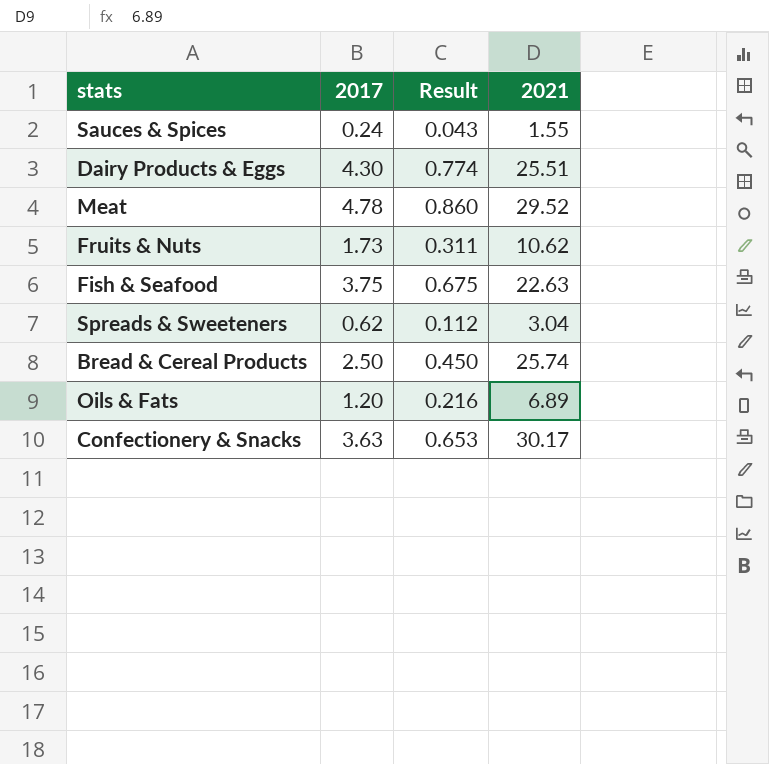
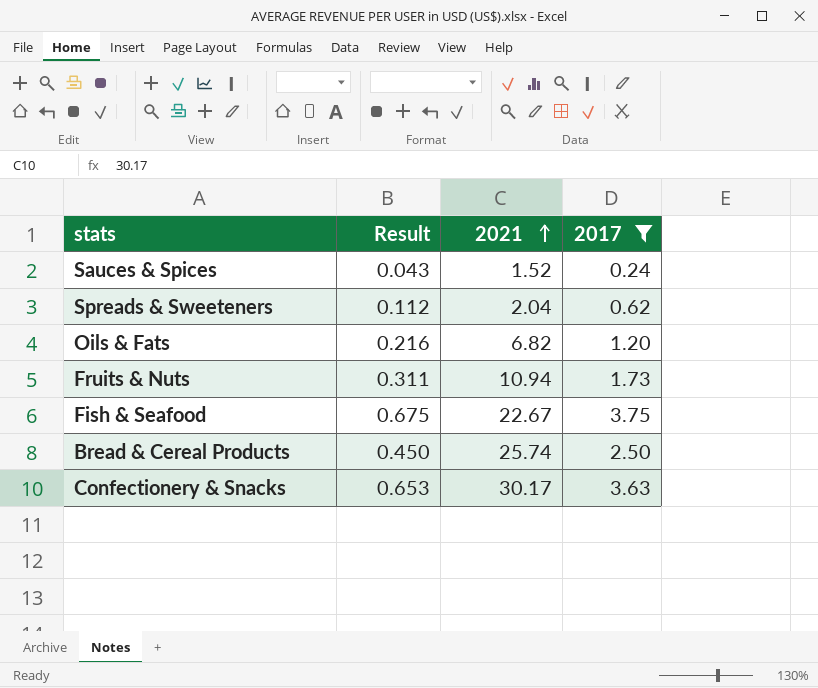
filter: none -> 2017 <= 3.75
row order: none -> 2021 ascending
column 2017 | position: 2 -> 4
Sauces & Spices | 2021: 1.55 -> 1.52
Spreads & Sweeteners | 2021: 3.04 -> 2.04
Oils & Fats | 2021: 6.89 -> 6.82
Fruits & Nuts | 2021: 10.62 -> 10.94
Fish & Seafood | 2021: 22.63 -> 22.67

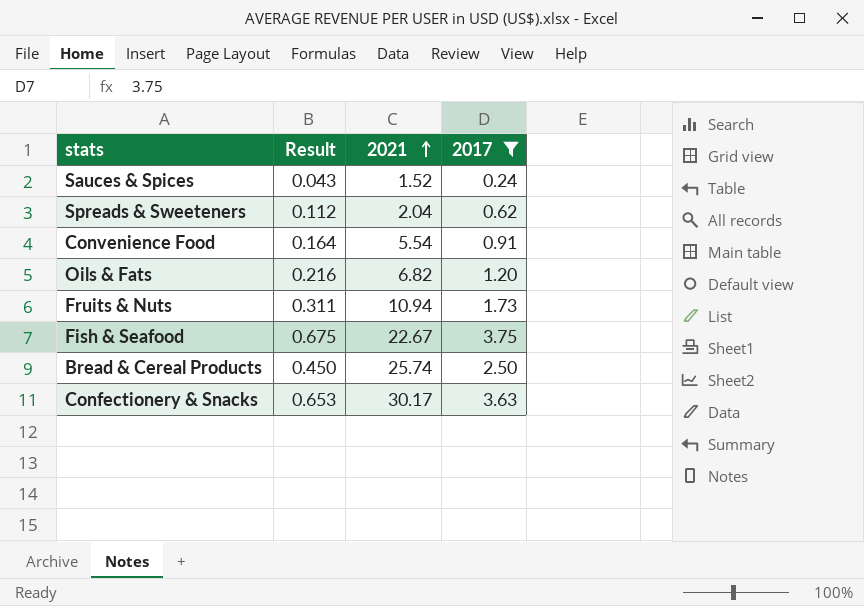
row Convenience Food: none -> 0.164 | 5.54 | 0.91

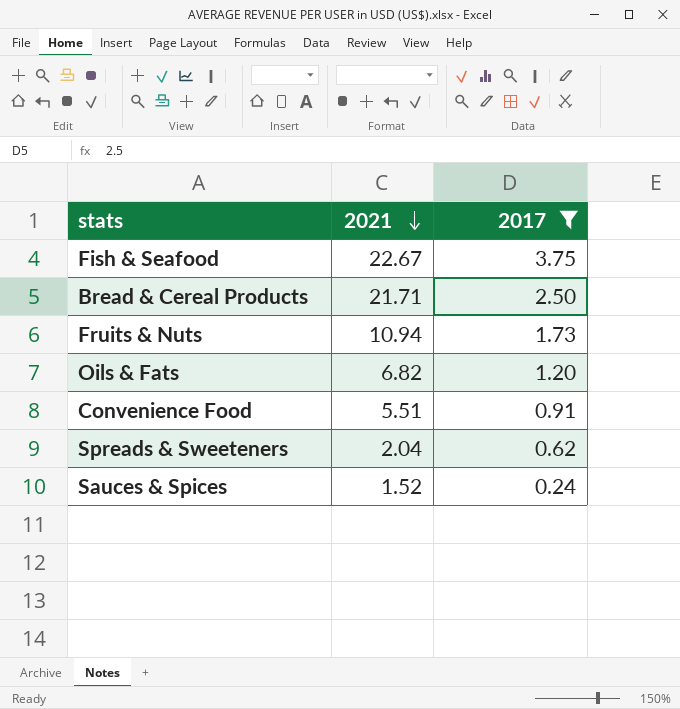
row order: 2021 ascending -> 2021 descending
column Result | formula: [2017] * 0.18 -> none
row Confectionery & Snacks: 0.653 | 30.17 | 3.63 -> none
Bread & Cereal Products | 2021: 25.74 -> 21.71
Convenience Food | 2021: 5.54 -> 5.51

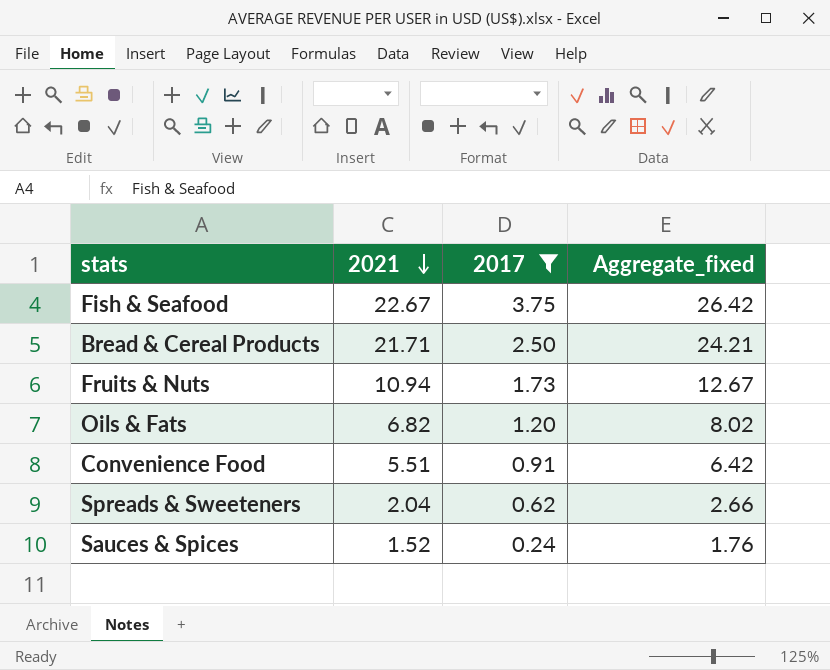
column Aggregate_fixed | formula: none -> [2021] + [2017]

